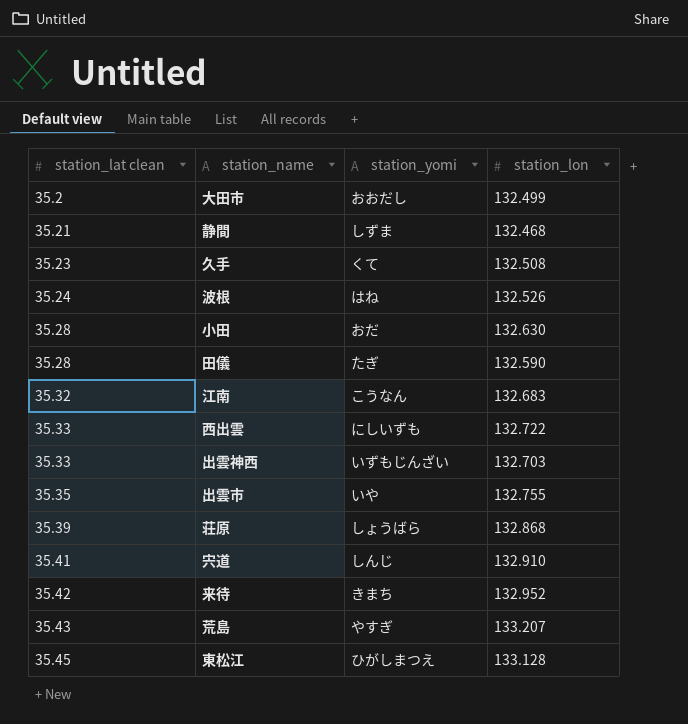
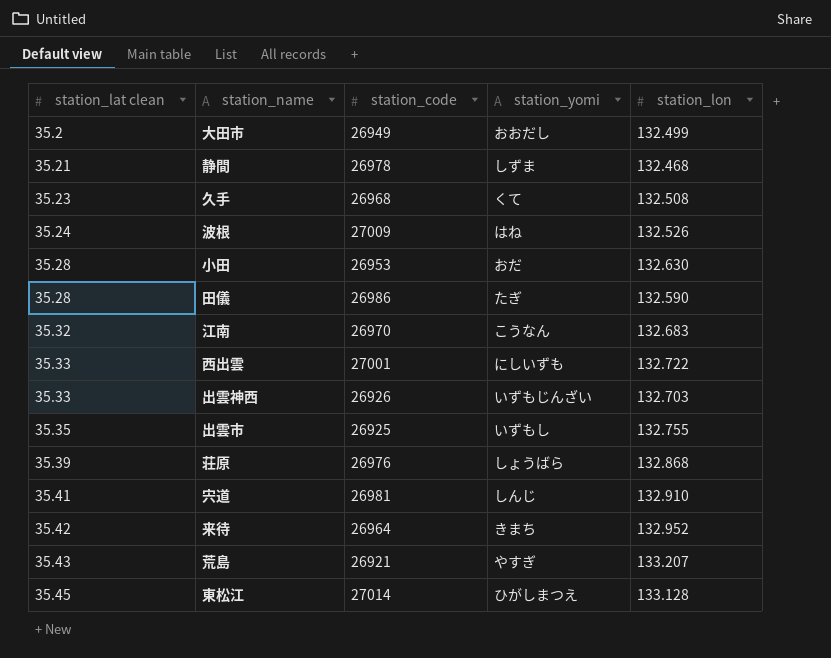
column station_code | position: none -> 3
出雲市 | station_yomi: いや -> いずもし

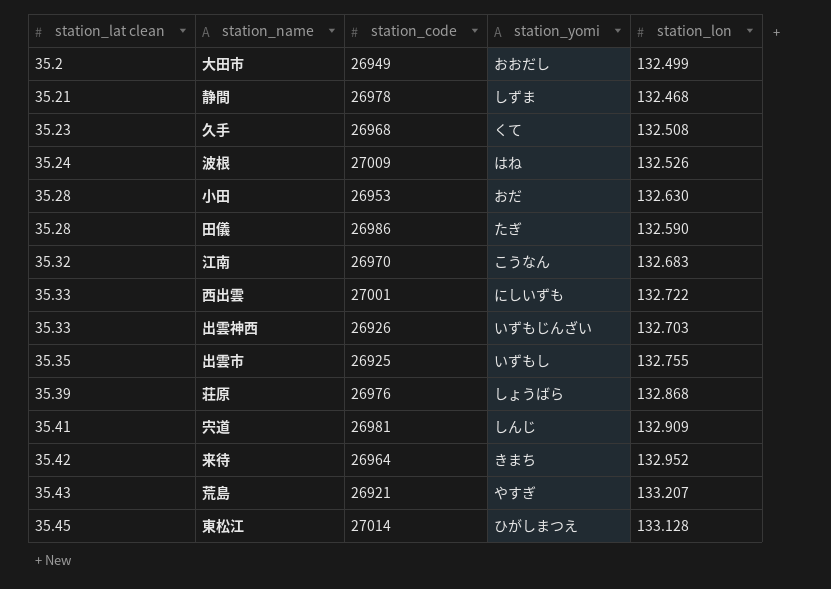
宍道 | station_lon: 132.910 -> 132.909

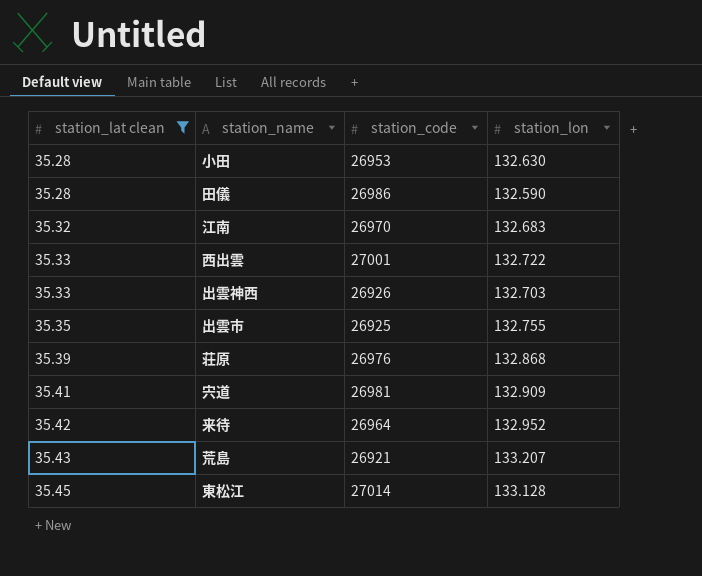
filter: none -> station_lat clean >= 35.28
column station_yomi | position: 4 -> none

